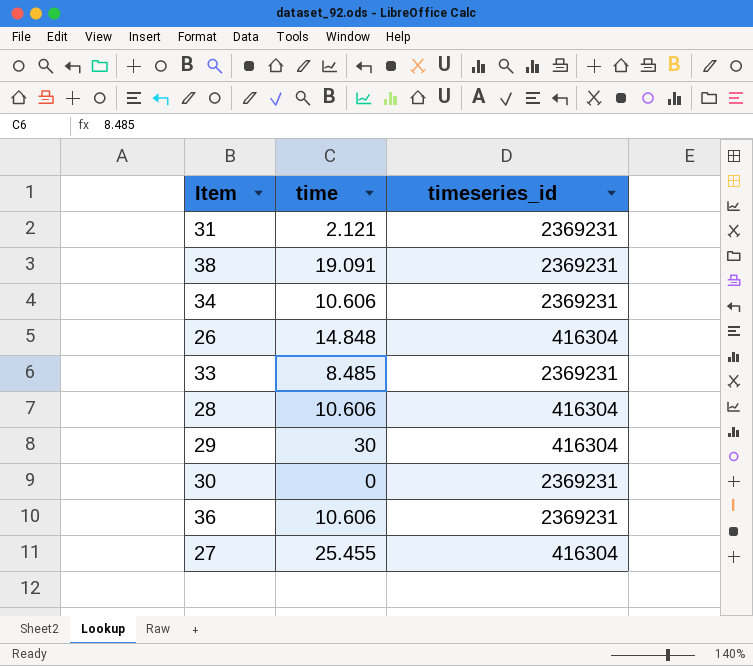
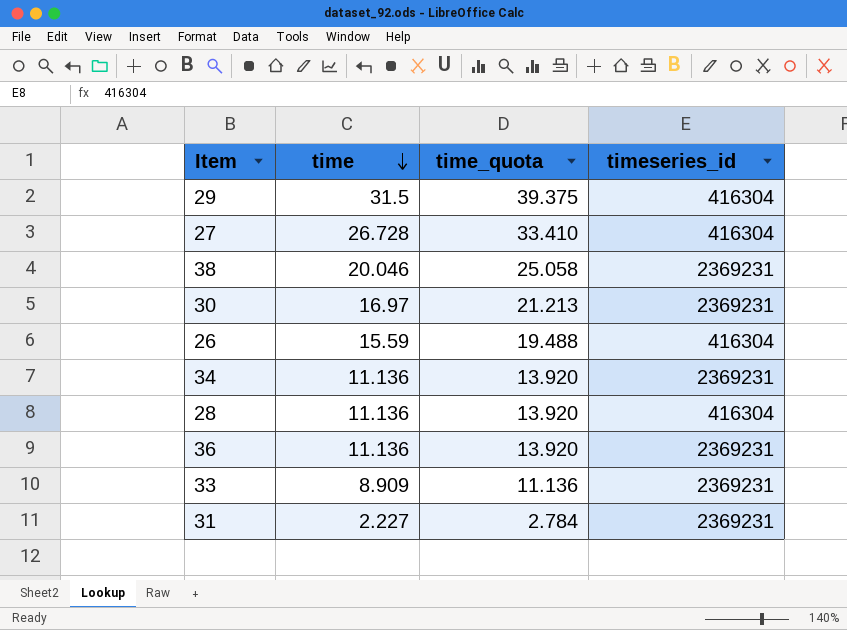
row order: none -> time descending
column time_quota | formula: none -> [time] * 1.25
29 | time: 30 -> 31.5
27 | time: 25.455 -> 26.728
38 | time: 19.091 -> 20.046
30 | time: 0 -> 16.97
26 | time: 14.848 -> 15.59
34 | time: 10.606 -> 11.136
28 | time: 10.606 -> 11.136
36 | time: 10.606 -> 11.136
33 | time: 8.485 -> 8.909
31 | time: 2.121 -> 2.227

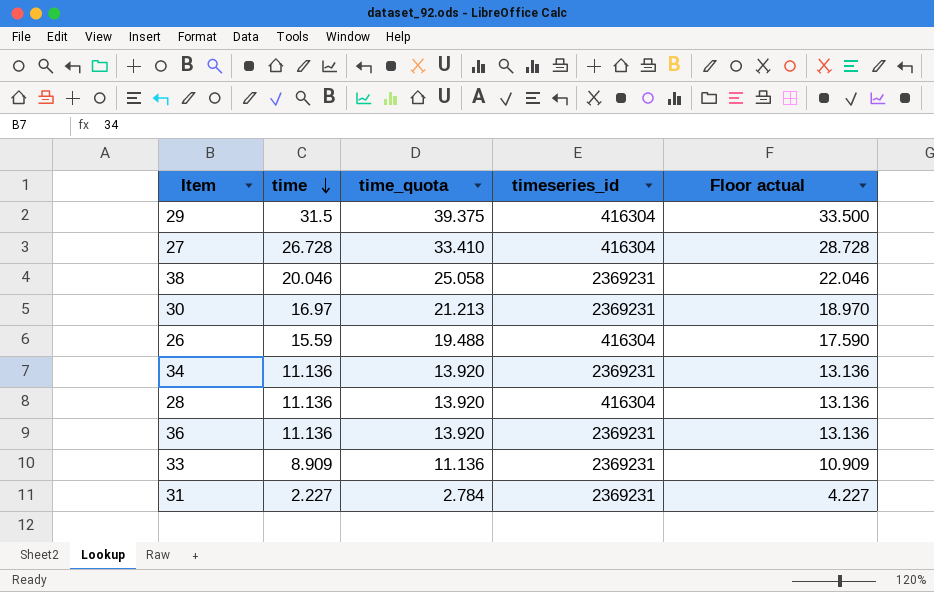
column Floor actual | formula: none -> [time] + 2

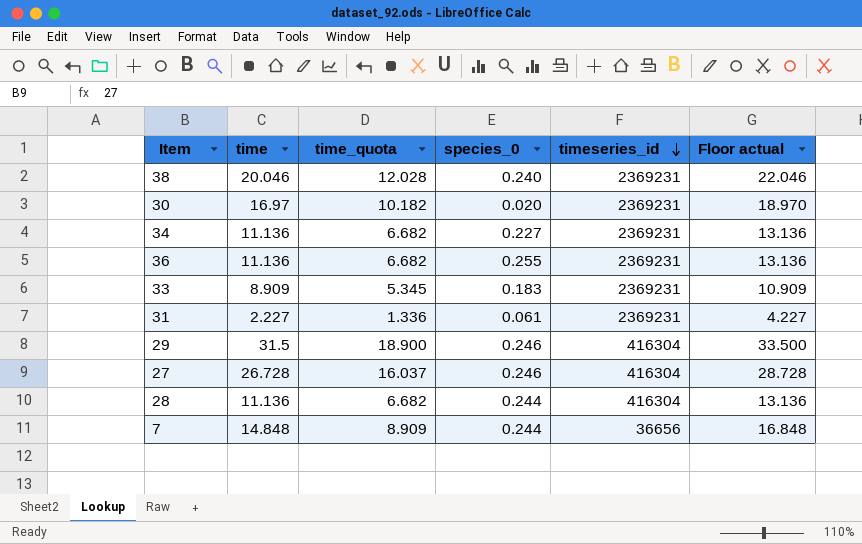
row order: time descending -> timeseries_id descending
column time_quota | formula: [time] * 1.25 -> [time] * 0.6
column species_0 | position: none -> 4
row 26: 15.59 | 19.488 | 416304 | 17.590 -> none
row 7: none -> 14.848 | 8.909 | 0.244 | 36656 | 16.848

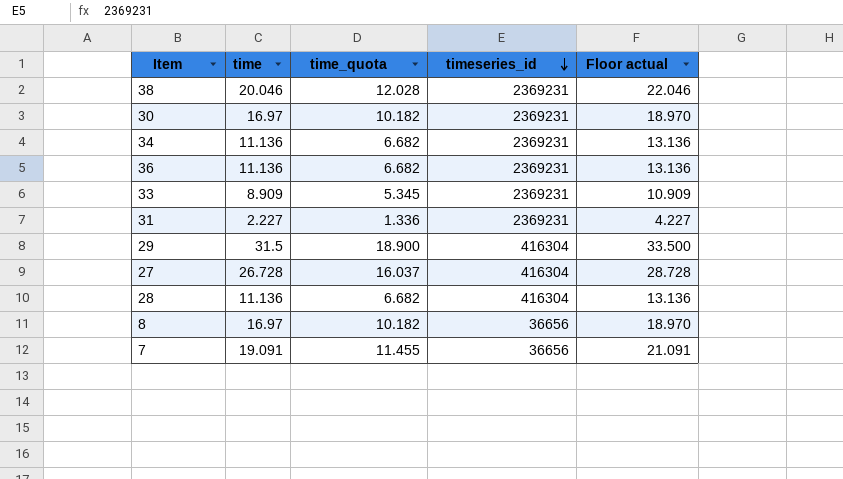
column species_0 | position: 4 -> none
row 8: none -> 16.97 | 10.182 | 36656 | 18.970
7 | time: 14.848 -> 19.091
7 | time_quota: 8.909 -> 11.455
7 | Floor actual: 16.848 -> 21.091

